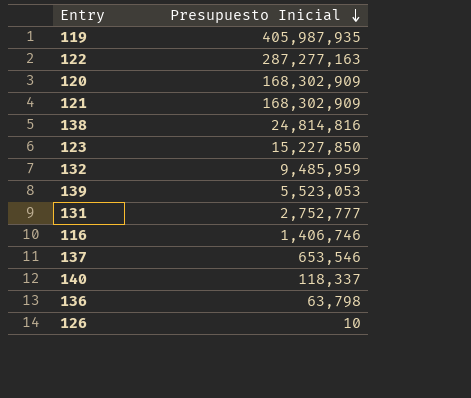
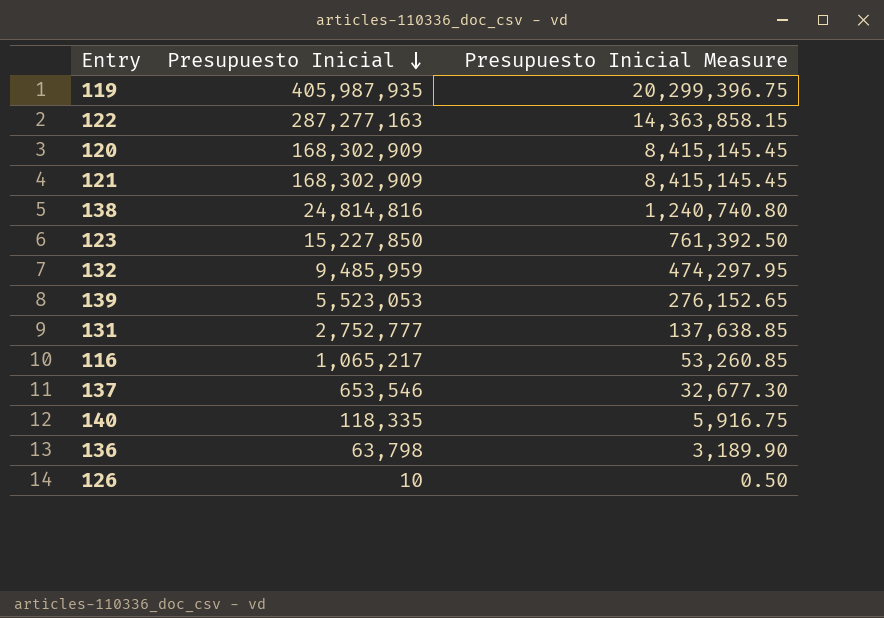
column Presupuesto Inicial Measure | formula: none -> [Presupuesto Inicial] * 0.05
116 | Presupuesto Inicial: 1,406,746 -> 1,065,217
140 | Presupuesto Inicial: 118,337 -> 118,335

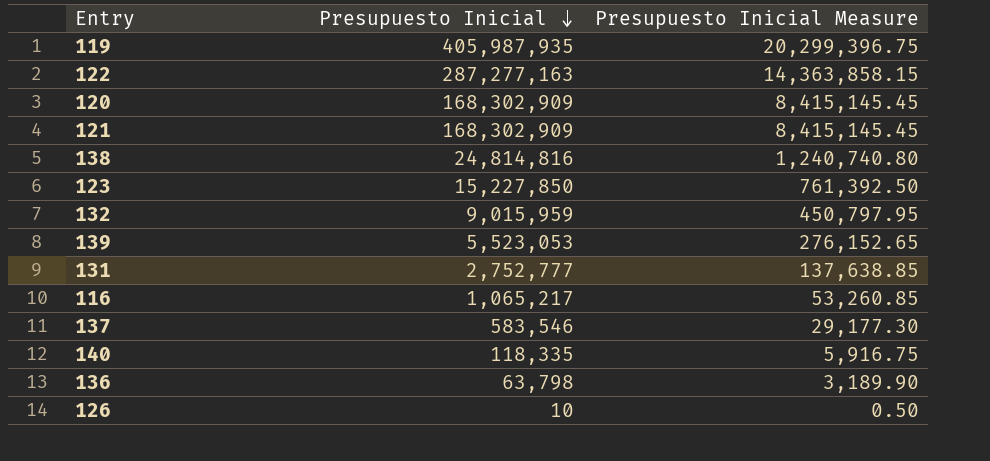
132 | Presupuesto Inicial: 9,485,959 -> 9,015,959
132 | Presupuesto Inicial Measure: 474,297.95 -> 450,797.95
137 | Presupuesto Inicial: 653,546 -> 583,546
137 | Presupuesto Inicial Measure: 32,677.30 -> 29,177.30

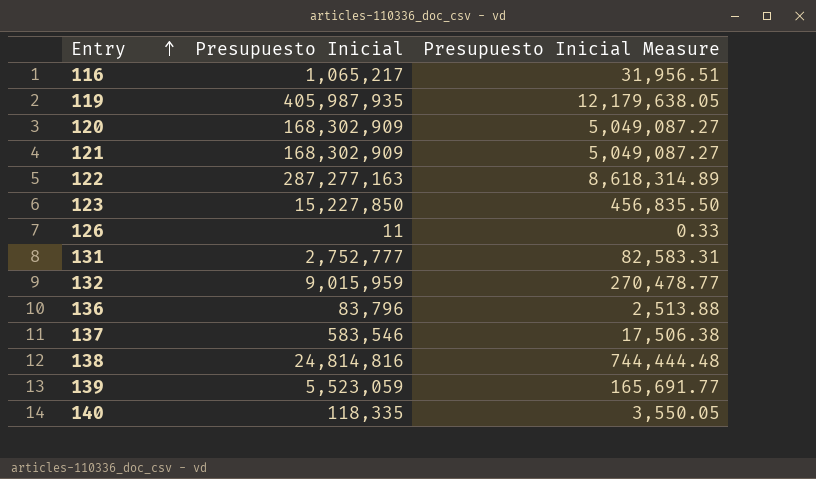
row order: Presupuesto Inicial descending -> Entry ascending
column Presupuesto Inicial Measure | formula: [Presupuesto Inicial] * 0.05 -> [Presupuesto Inicial] * 0.03
126 | Presupuesto Inicial: 10 -> 11
136 | Presupuesto Inicial: 63,798 -> 83,796
139 | Presupuesto Inicial: 5,523,053 -> 5,523,059

